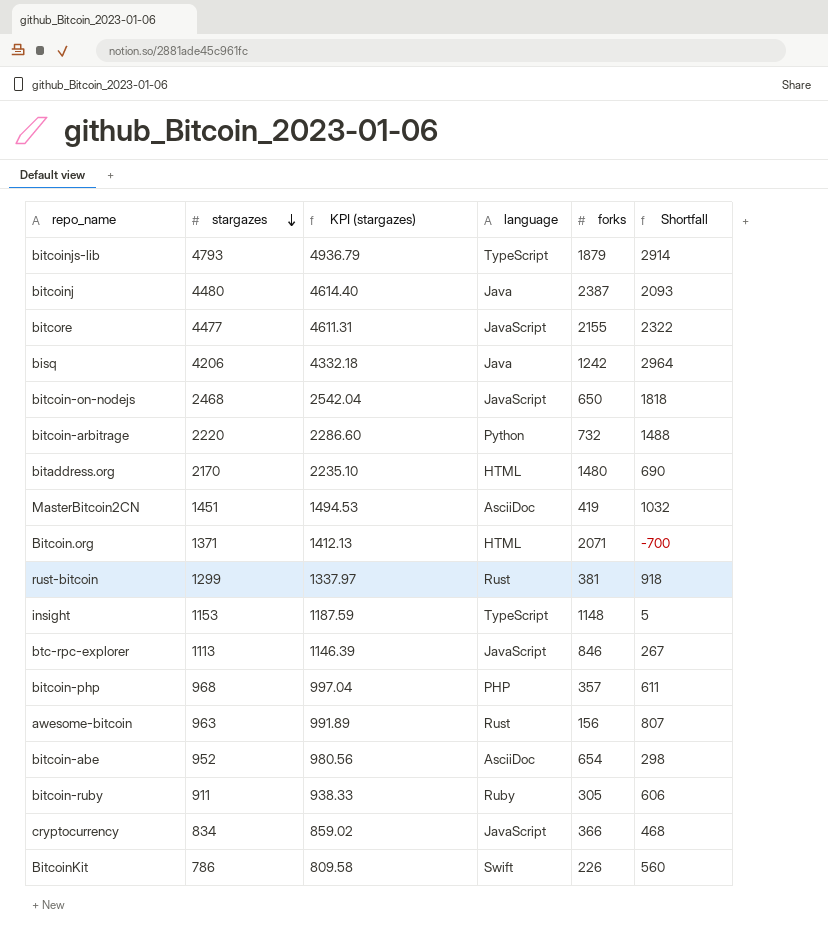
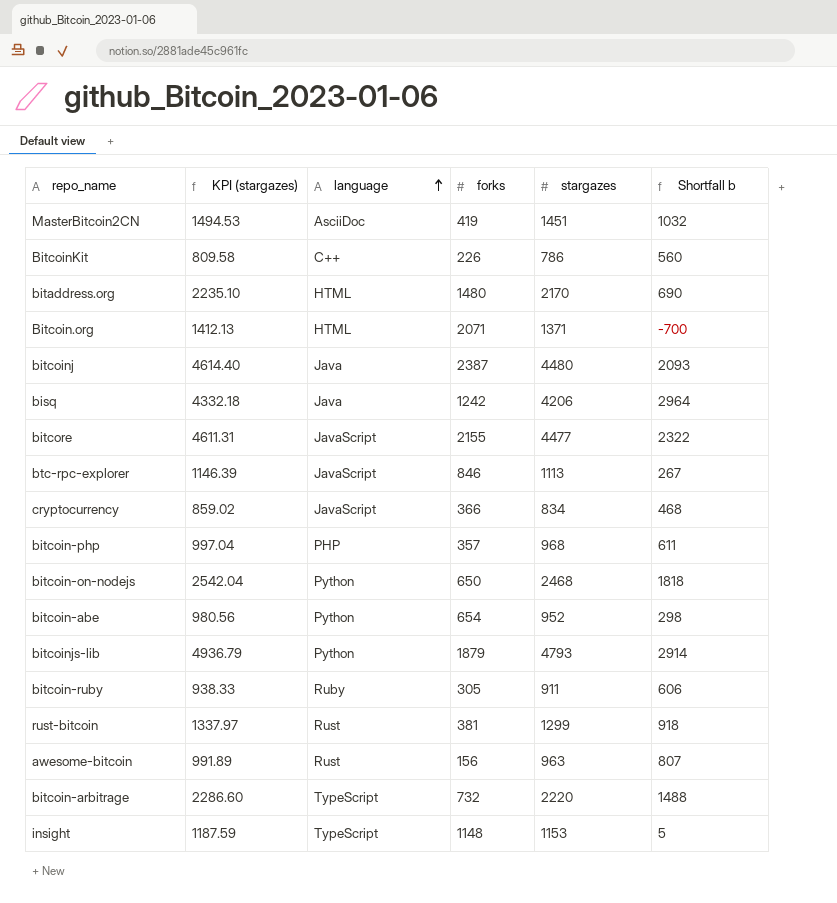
row order: stargazes descending -> language ascending
column stargazes | position: 2 -> 5
column name: Shortfall -> Shortfall b
BitcoinKit | language: Swift -> C++
bitcoin-on-nodejs | language: JavaScript -> Python
bitcoin-abe | language: AsciiDoc -> Python
bitcoinjs-lib | language: TypeScript -> Python
bitcoin-arbitrage | language: Python -> TypeScript

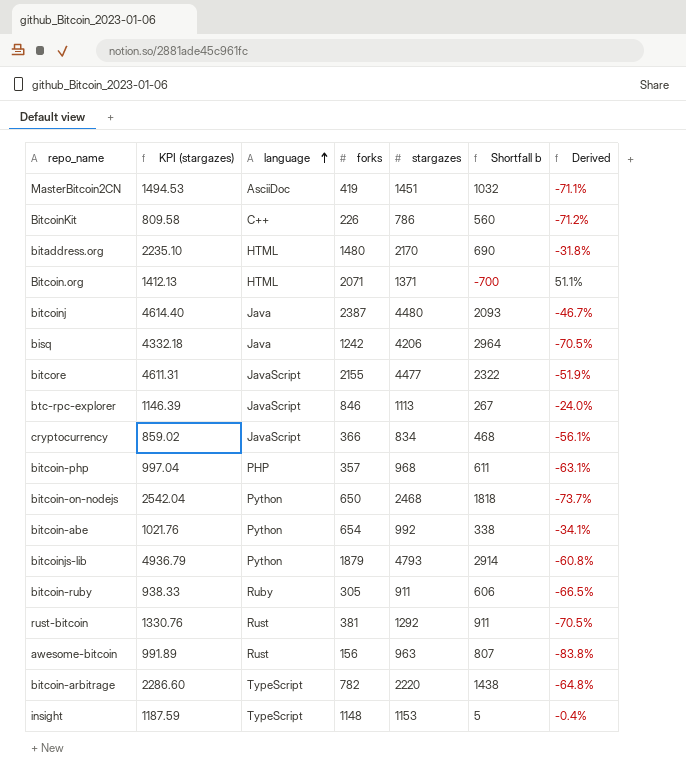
column Derived | formula: none -> ([forks] - [stargazes]) / [stargazes]
bitcoin-abe | KPI (stargazes): 980.56 -> 1021.76
bitcoin-abe | stargazes: 952 -> 992
bitcoin-abe | Shortfall b: 298 -> 338
rust-bitcoin | KPI (stargazes): 1337.97 -> 1330.76
rust-bitcoin | stargazes: 1299 -> 1292
rust-bitcoin | Shortfall b: 918 -> 911
bitcoin-arbitrage | forks: 732 -> 782
bitcoin-arbitrage | Shortfall b: 1488 -> 1438

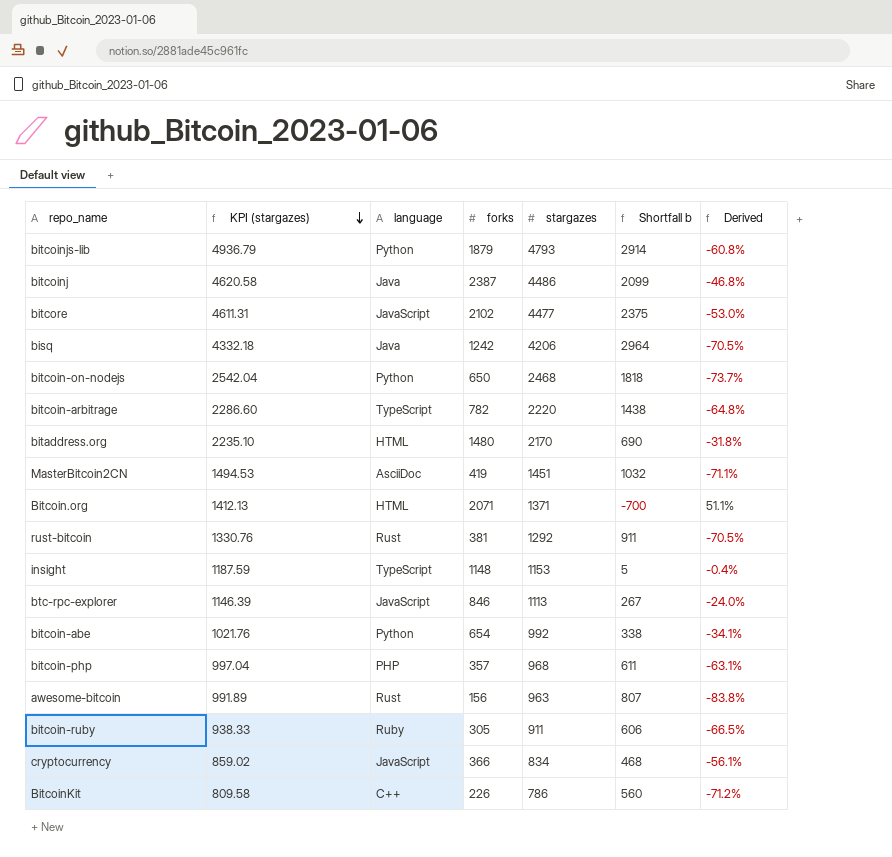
row order: language ascending -> KPI (stargazes) descending
bitcoinj | KPI (stargazes): 4614.40 -> 4620.58
bitcoinj | stargazes: 4480 -> 4486
bitcoinj | Shortfall b: 2093 -> 2099
bitcoinj | Derived: -46.7% -> -46.8%
bitcore | forks: 2155 -> 2102
bitcore | Shortfall b: 2322 -> 2375
bitcore | Derived: -51.9% -> -53.0%

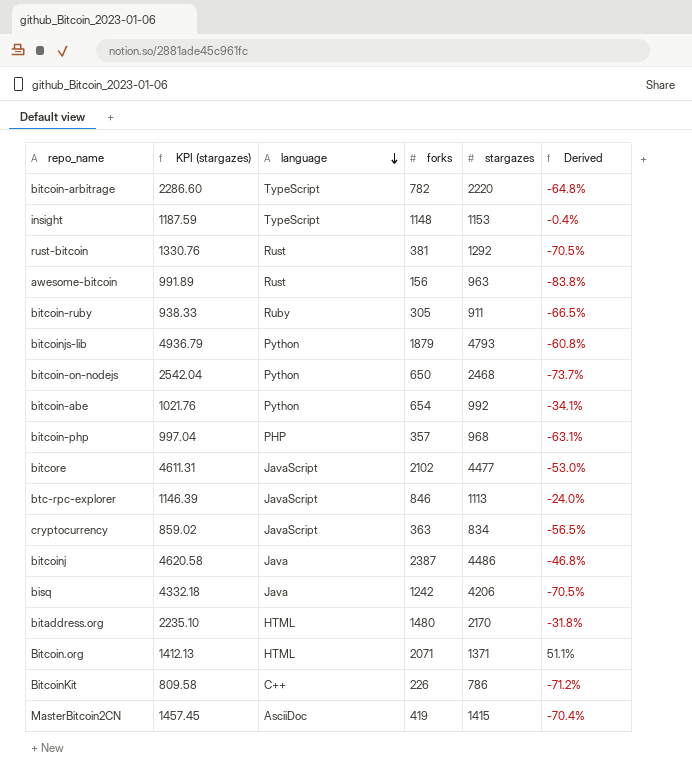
row order: KPI (stargazes) descending -> language descending
column Shortfall b | formula: [stargazes] - [forks] -> none
cryptocurrency | forks: 366 -> 363
cryptocurrency | Derived: -56.1% -> -56.5%
MasterBitcoin2CN | KPI (stargazes): 1494.53 -> 1457.45
MasterBitcoin2CN | stargazes: 1451 -> 1415
MasterBitcoin2CN | Derived: -71.1% -> -70.4%

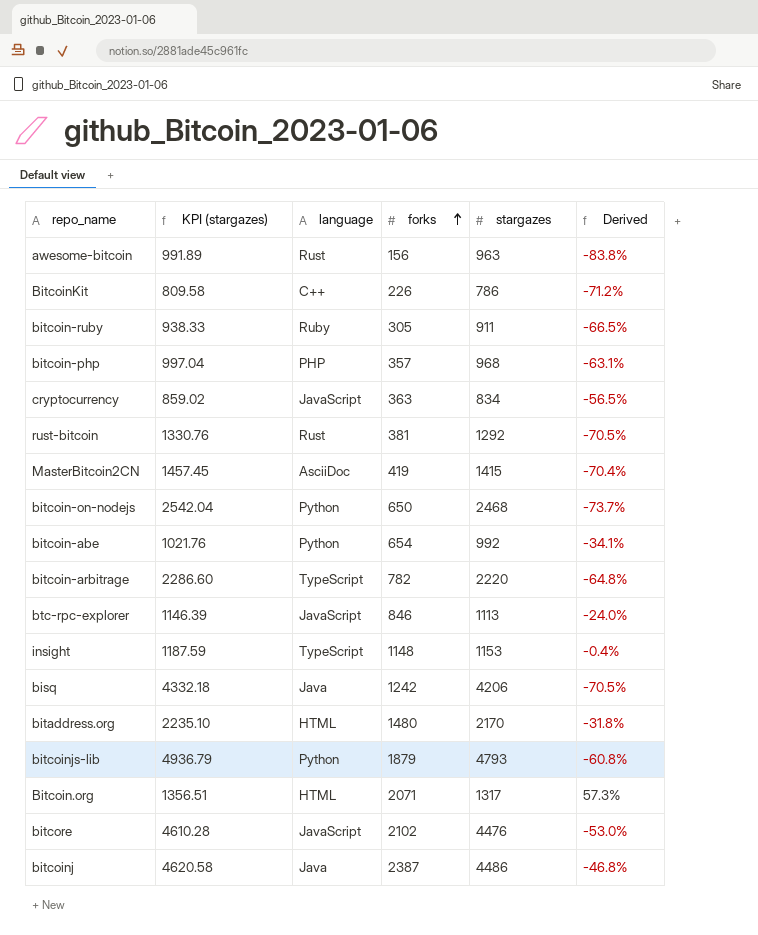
row order: language descending -> forks ascending
Bitcoin.org | KPI (stargazes): 1412.13 -> 1356.51
Bitcoin.org | stargazes: 1371 -> 1317
Bitcoin.org | Derived: 51.1% -> 57.3%
bitcore | KPI (stargazes): 4611.31 -> 4610.28
bitcore | stargazes: 4477 -> 4476

